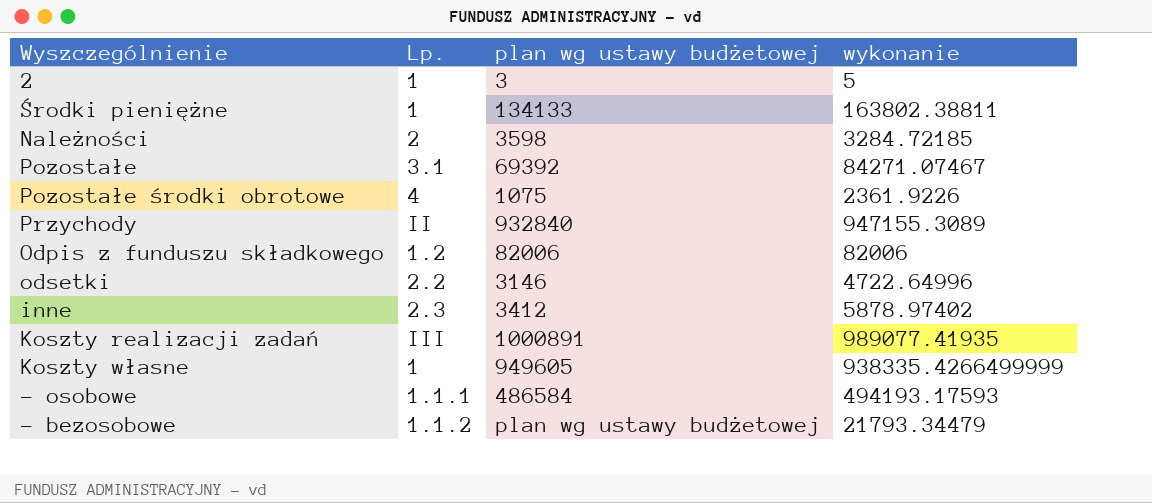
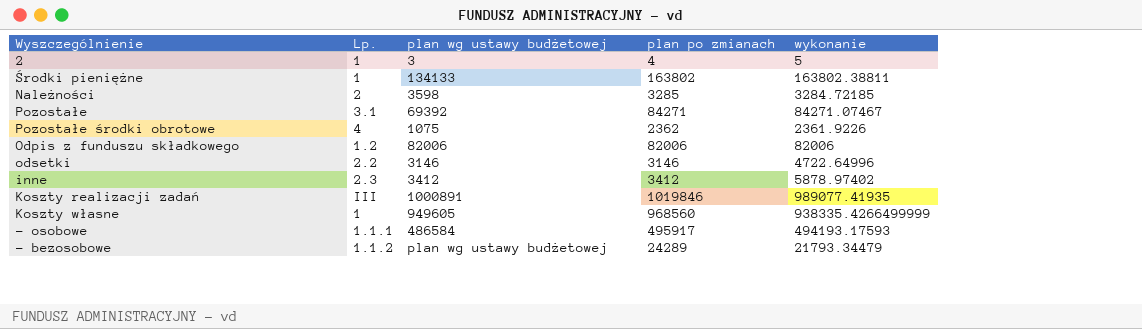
column plan po zmianach | position: none -> 4
row Przychody: II | 932840 | 947155.3089 -> none

